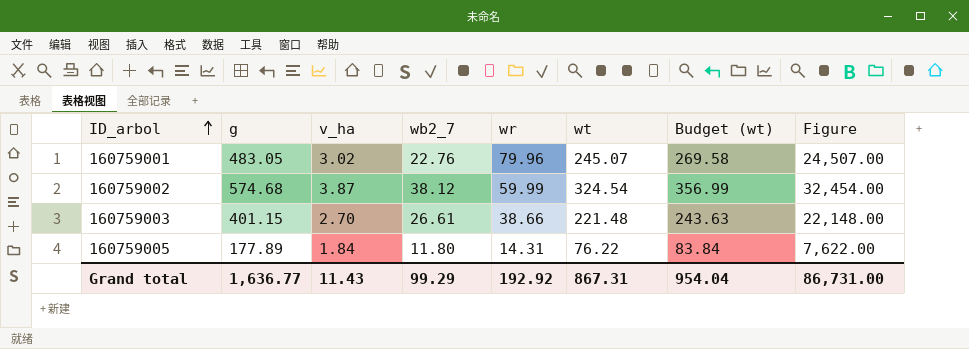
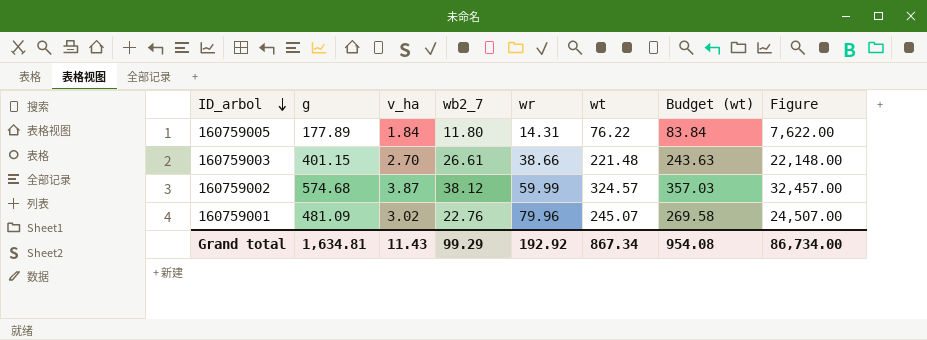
row order: ID_arbol ascending -> ID_arbol descending
160759002 | wt: 324.54 -> 324.57
160759002 | Budget (wt): 356.99 -> 357.03
160759002 | Figure: 32,454.00 -> 32,457.00
160759001 | g: 483.05 -> 481.09
Grand total | g: 1,636.77 -> 1,634.81
Grand total | wt: 867.31 -> 867.34
Grand total | Budget (wt): 954.04 -> 954.08
Grand total | Figure: 86,731.00 -> 86,734.00

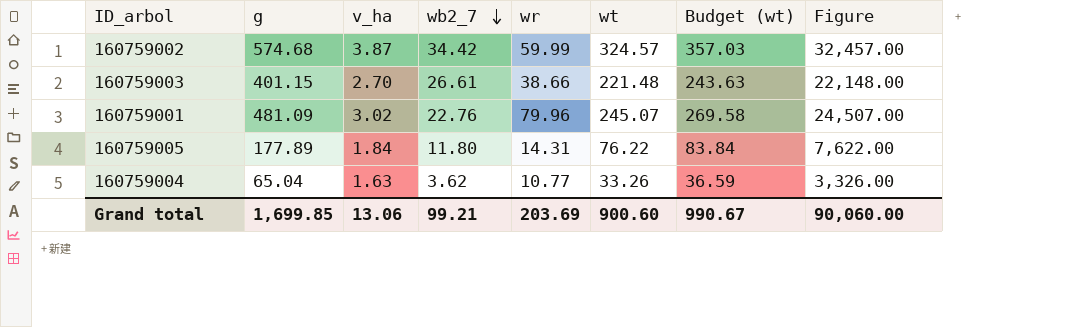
row order: ID_arbol descending -> wb2_7 descending
160759002 | wb2_7: 38.12 -> 34.42
row 160759004: none -> 65.04 | 1.63 | 3.62 | 10.77 | 33.26 | 36.59 | 3,326.00
Grand total | g: 1,634.81 -> 1,699.85
Grand total | v_ha: 11.43 -> 13.06
Grand total | wb2_7: 99.29 -> 99.21
Grand total | wr: 192.92 -> 203.69
Grand total | wt: 867.34 -> 900.60
Grand total | Budget (wt): 954.08 -> 990.67
Grand total | Figure: 86,734.00 -> 90,060.00

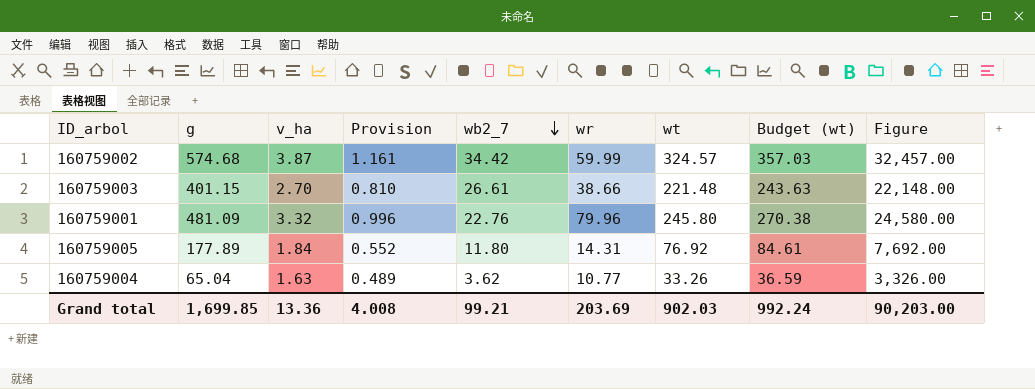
column Provision | formula: none -> [v_ha] * 0.3
160759001 | v_ha: 3.02 -> 3.32
160759001 | wt: 245.07 -> 245.80
160759001 | Budget (wt): 269.58 -> 270.38
160759001 | Figure: 24,507.00 -> 24,580.00
160759005 | wt: 76.22 -> 76.92
160759005 | Budget (wt): 83.84 -> 84.61
160759005 | Figure: 7,622.00 -> 7,692.00
Grand total | v_ha: 13.06 -> 13.36
Grand total | wt: 900.60 -> 902.03
Grand total | Budget (wt): 990.67 -> 992.24
Grand total | Figure: 90,060.00 -> 90,203.00

